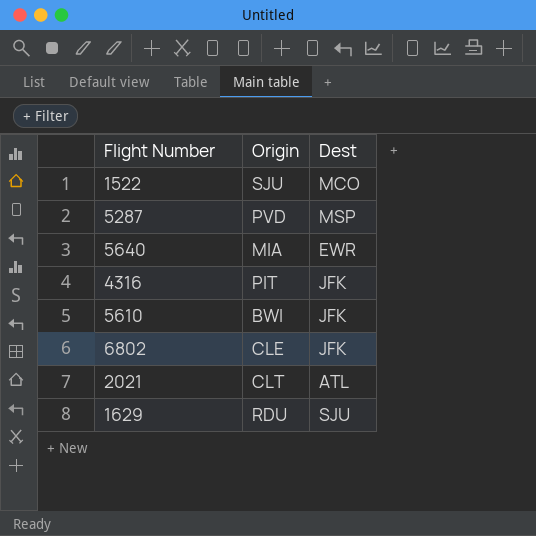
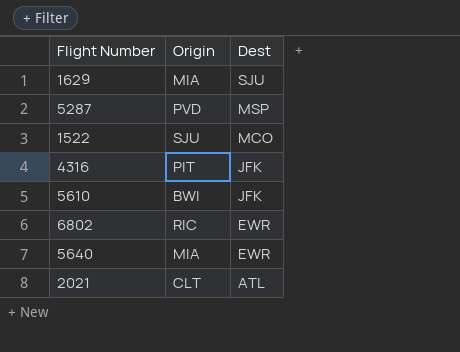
row order: none -> Dest descending
1629 | Origin: RDU -> MIA
6802 | Origin: CLE -> RIC
6802 | Dest: JFK -> EWR

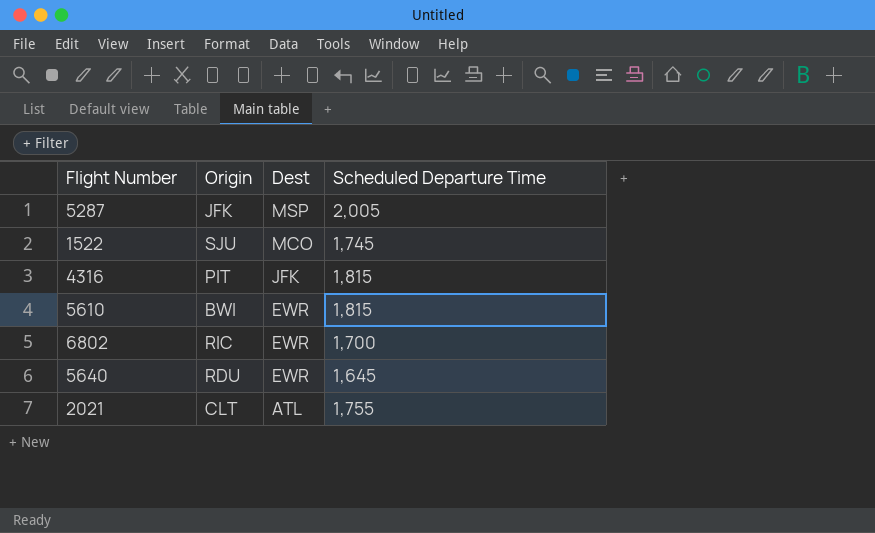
column Scheduled Departure Time | position: none -> 4
row 1629: MIA | SJU -> none
5287 | Origin: PVD -> JFK
5610 | Dest: JFK -> EWR
5640 | Origin: MIA -> RDU

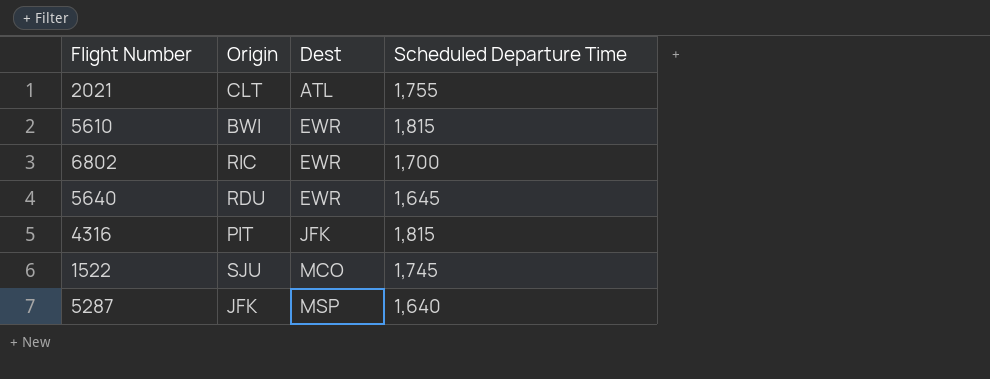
row order: Dest descending -> Dest ascending
5287 | Scheduled Departure Time: 2,005 -> 1,640

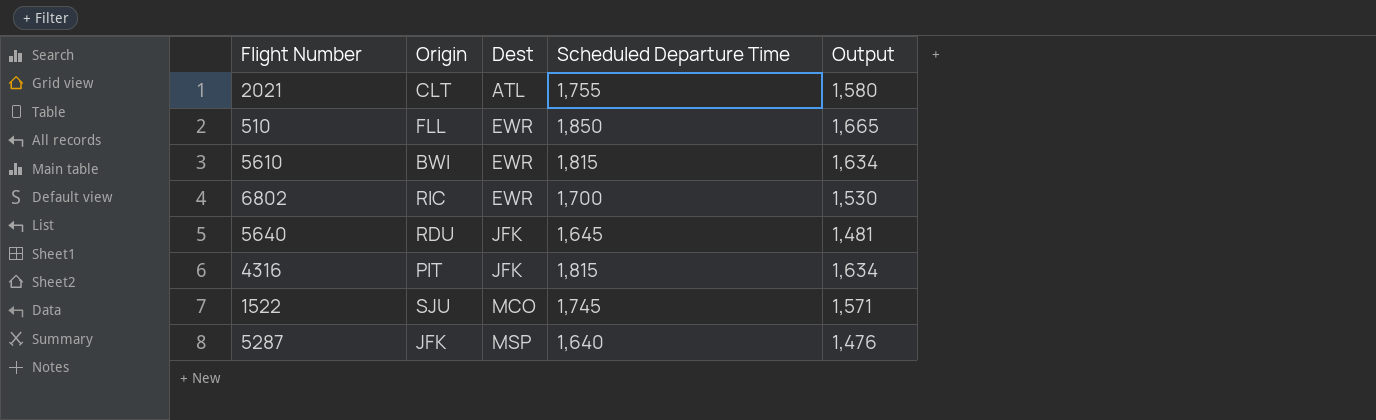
column Output | formula: none -> [Scheduled Departure Time] * 0.9
row 510: none -> FLL | EWR | 1,850 | 1,665
5640 | Dest: EWR -> JFK

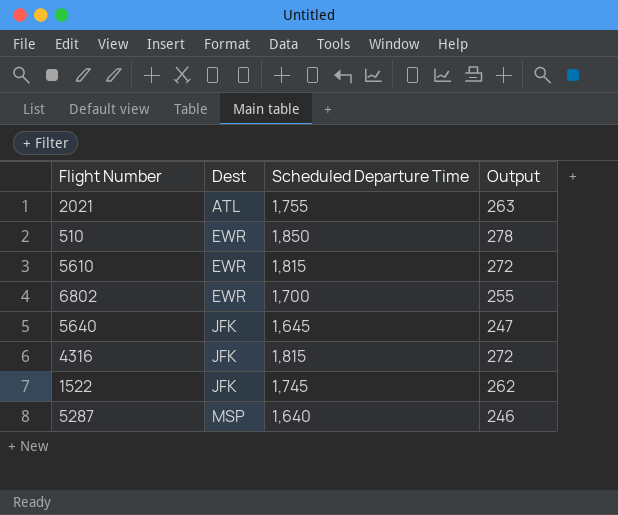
column Origin | position: 2 -> none
column Output | formula: [Scheduled Departure Time] * 0.9 -> [Scheduled Departure Time] * 0.15
1522 | Dest: MCO -> JFK

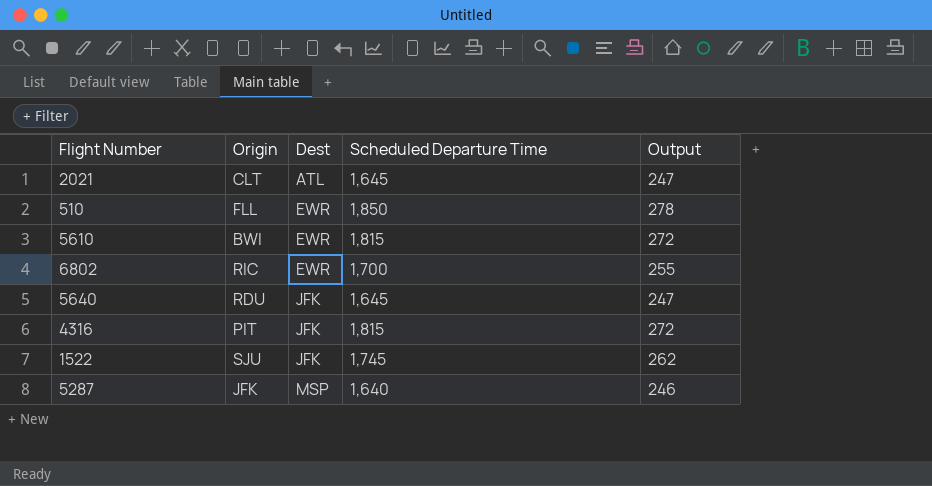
column Origin | position: none -> 2
2021 | Scheduled Departure Time: 1,755 -> 1,645
2021 | Output: 263 -> 247

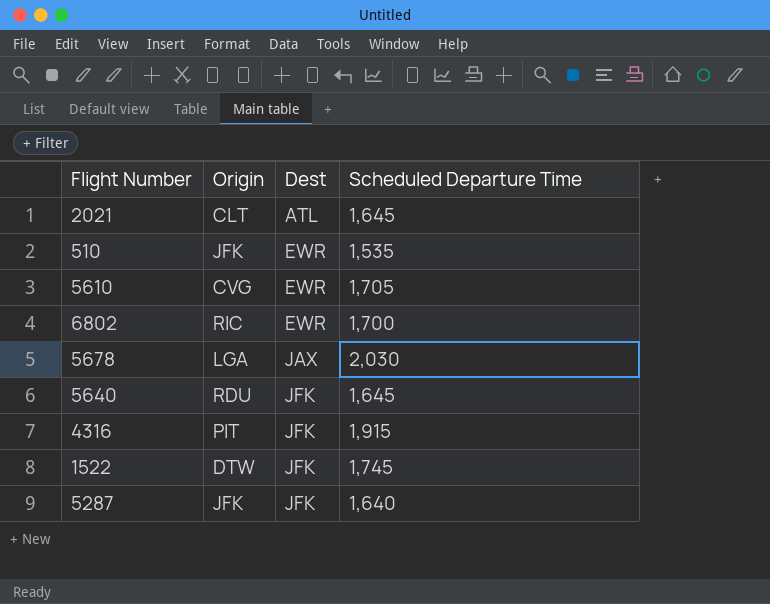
column Output | formula: [Scheduled Departure Time] * 0.15 -> none
510 | Origin: FLL -> JFK
510 | Scheduled Departure Time: 1,850 -> 1,535
5610 | Origin: BWI -> CVG
5610 | Scheduled Departure Time: 1,815 -> 1,705
row 5678: none -> LGA | JAX | 2,030
4316 | Scheduled Departure Time: 1,815 -> 1,915
1522 | Origin: SJU -> DTW
5287 | Dest: MSP -> JFK

